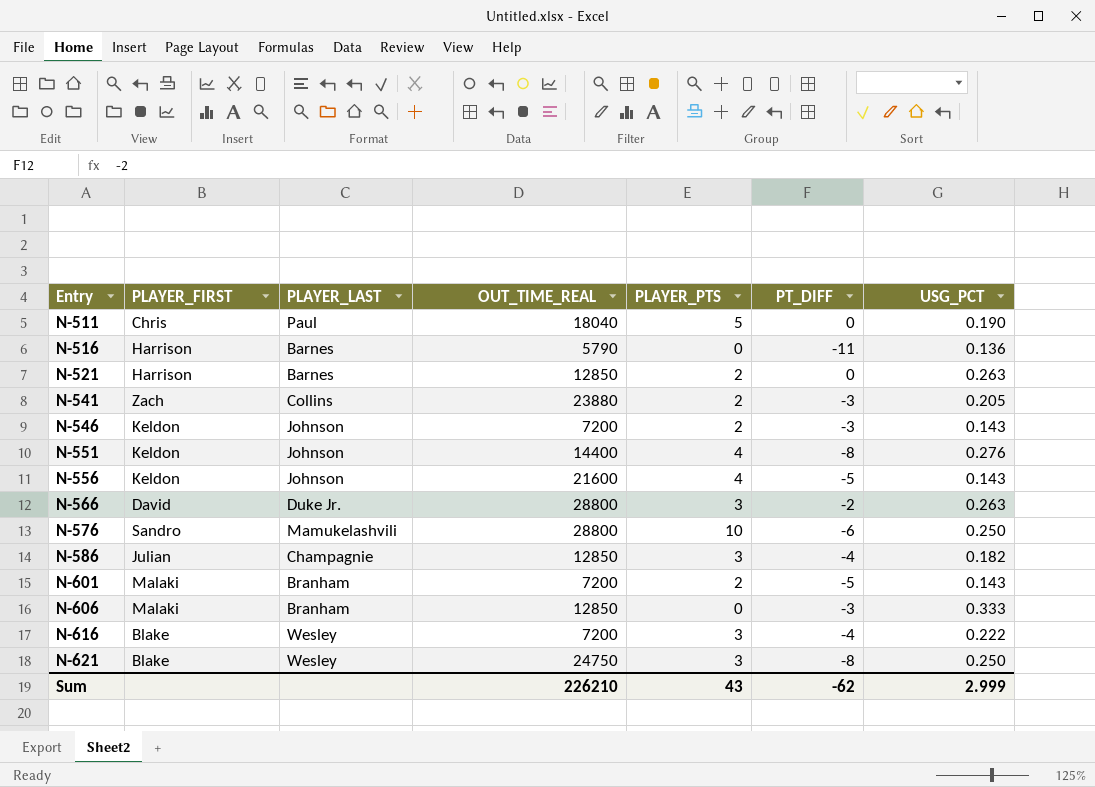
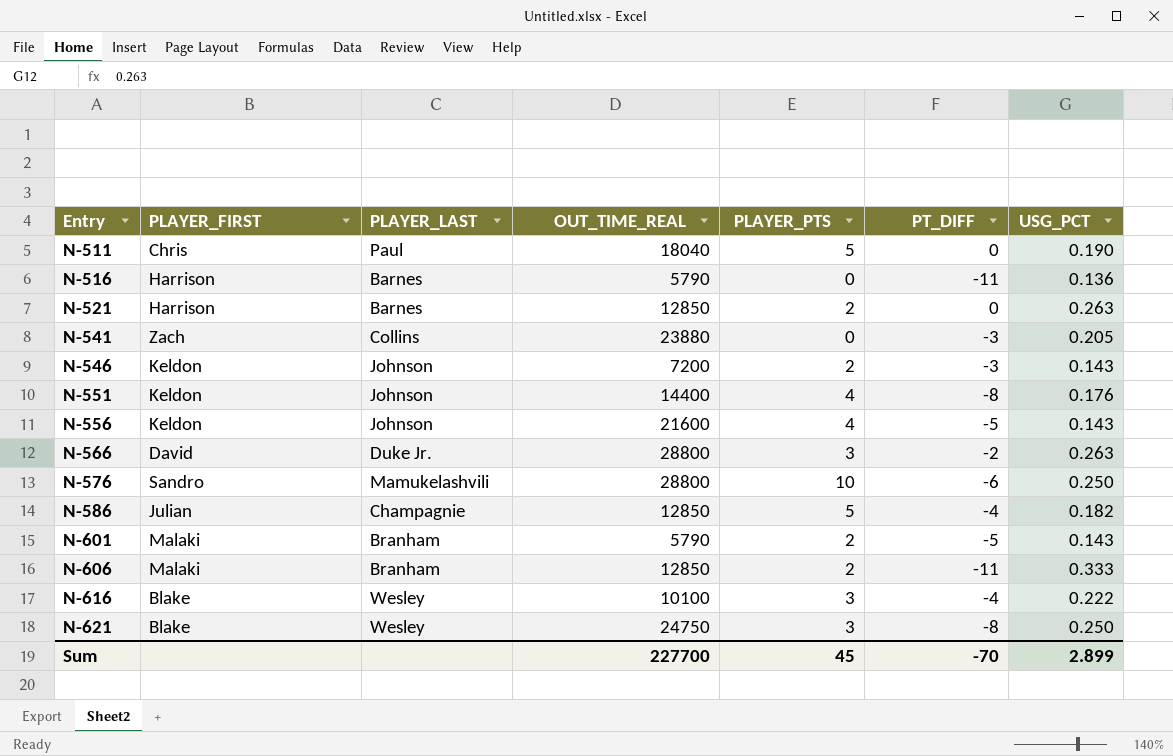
N-541 | PLAYER_PTS: 2 -> 0
N-551 | USG_PCT: 0.276 -> 0.176
N-586 | PLAYER_PTS: 3 -> 5
N-601 | OUT_TIME_REAL: 7200 -> 5790
N-606 | PLAYER_PTS: 0 -> 2
N-606 | PT_DIFF: -3 -> -11
N-616 | OUT_TIME_REAL: 7200 -> 10100
Sum | OUT_TIME_REAL: 226210 -> 227700
Sum | PLAYER_PTS: 43 -> 45
Sum | PT_DIFF: -62 -> -70
Sum | USG_PCT: 2.999 -> 2.899

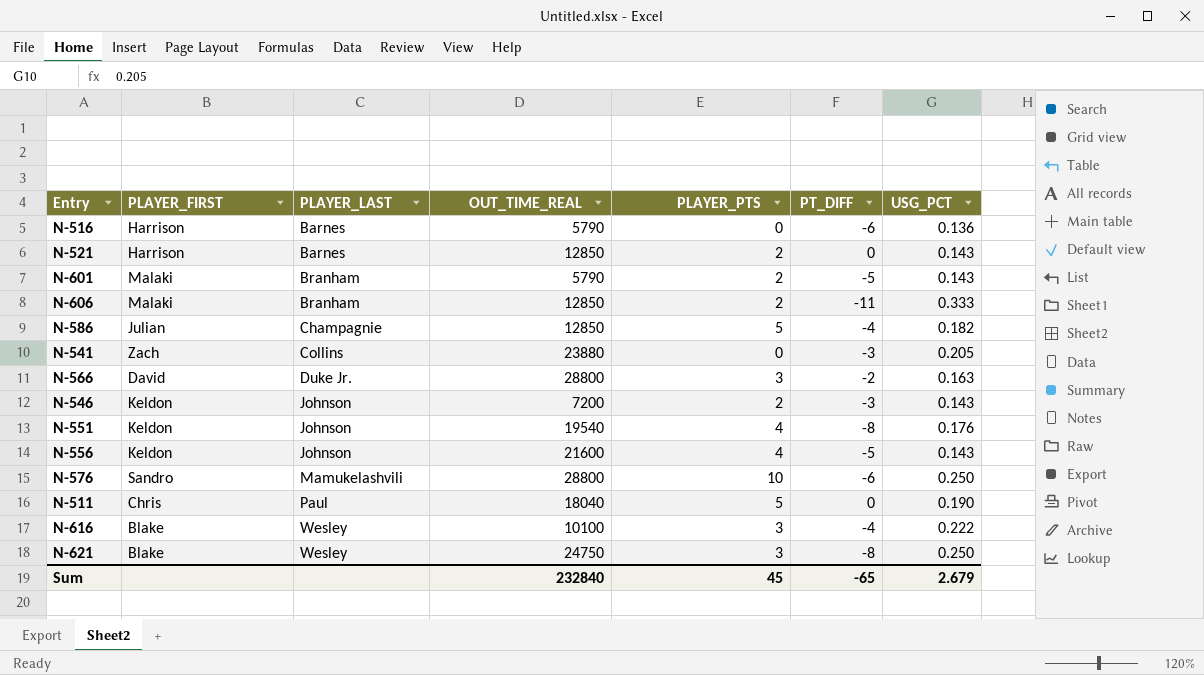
row order: Entry ascending -> PLAYER_LAST ascending
N-516 | PT_DIFF: -11 -> -6
N-521 | USG_PCT: 0.263 -> 0.143
N-566 | USG_PCT: 0.263 -> 0.163
N-551 | OUT_TIME_REAL: 14400 -> 19540
Sum | OUT_TIME_REAL: 227700 -> 232840
Sum | PT_DIFF: -70 -> -65
Sum | USG_PCT: 2.899 -> 2.679

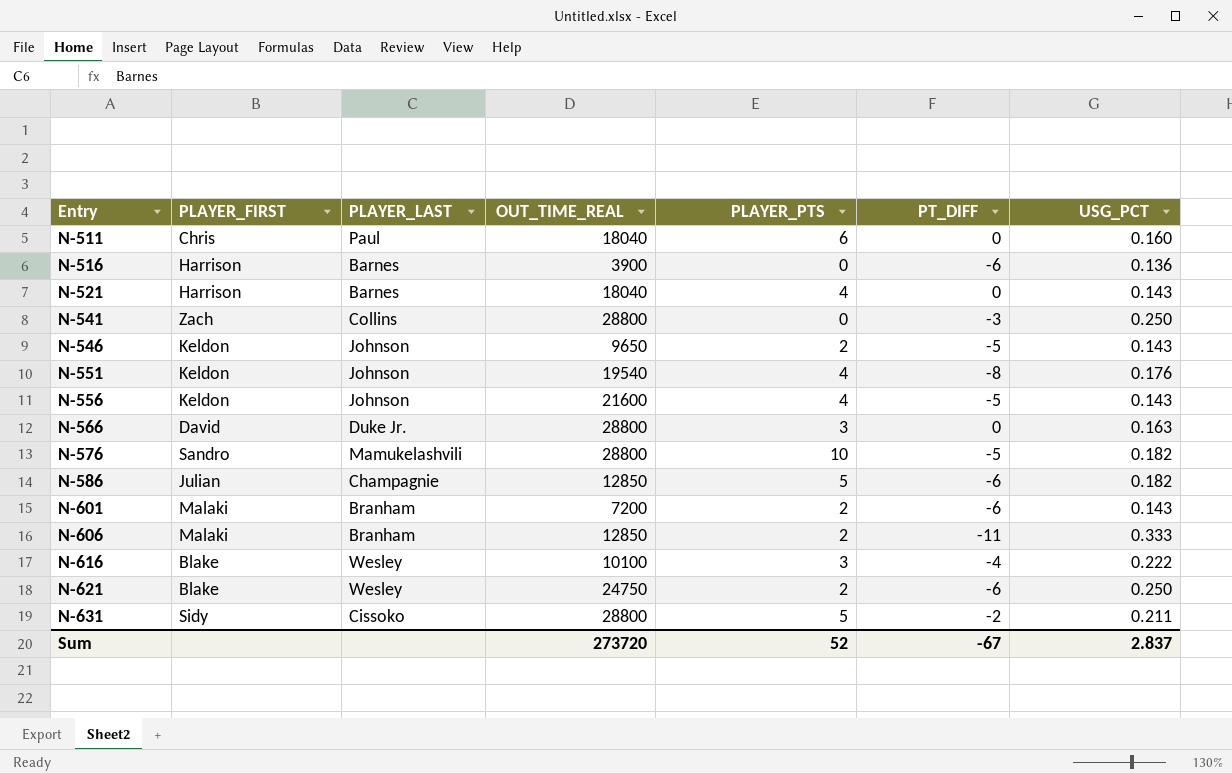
row order: PLAYER_LAST ascending -> Entry ascending
N-511 | PLAYER_PTS: 5 -> 6
N-511 | USG_PCT: 0.190 -> 0.160
N-516 | OUT_TIME_REAL: 5790 -> 3900
N-521 | OUT_TIME_REAL: 12850 -> 18040
N-521 | PLAYER_PTS: 2 -> 4
N-541 | OUT_TIME_REAL: 23880 -> 28800
N-541 | USG_PCT: 0.205 -> 0.250
N-546 | OUT_TIME_REAL: 7200 -> 9650
N-546 | PT_DIFF: -3 -> -5
N-566 | PT_DIFF: -2 -> 0
N-576 | PT_DIFF: -6 -> -5
N-576 | USG_PCT: 0.250 -> 0.182
N-586 | PT_DIFF: -4 -> -6
N-601 | OUT_TIME_REAL: 5790 -> 7200
N-601 | PT_DIFF: -5 -> -6
N-621 | PLAYER_PTS: 3 -> 2
N-621 | PT_DIFF: -8 -> -6
row N-631: none -> Sidy | Cissoko | 28800 | 5 | -2 | 0.211
Sum | OUT_TIME_REAL: 232840 -> 273720
Sum | PLAYER_PTS: 45 -> 52
Sum | PT_DIFF: -65 -> -67
Sum | USG_PCT: 2.679 -> 2.837

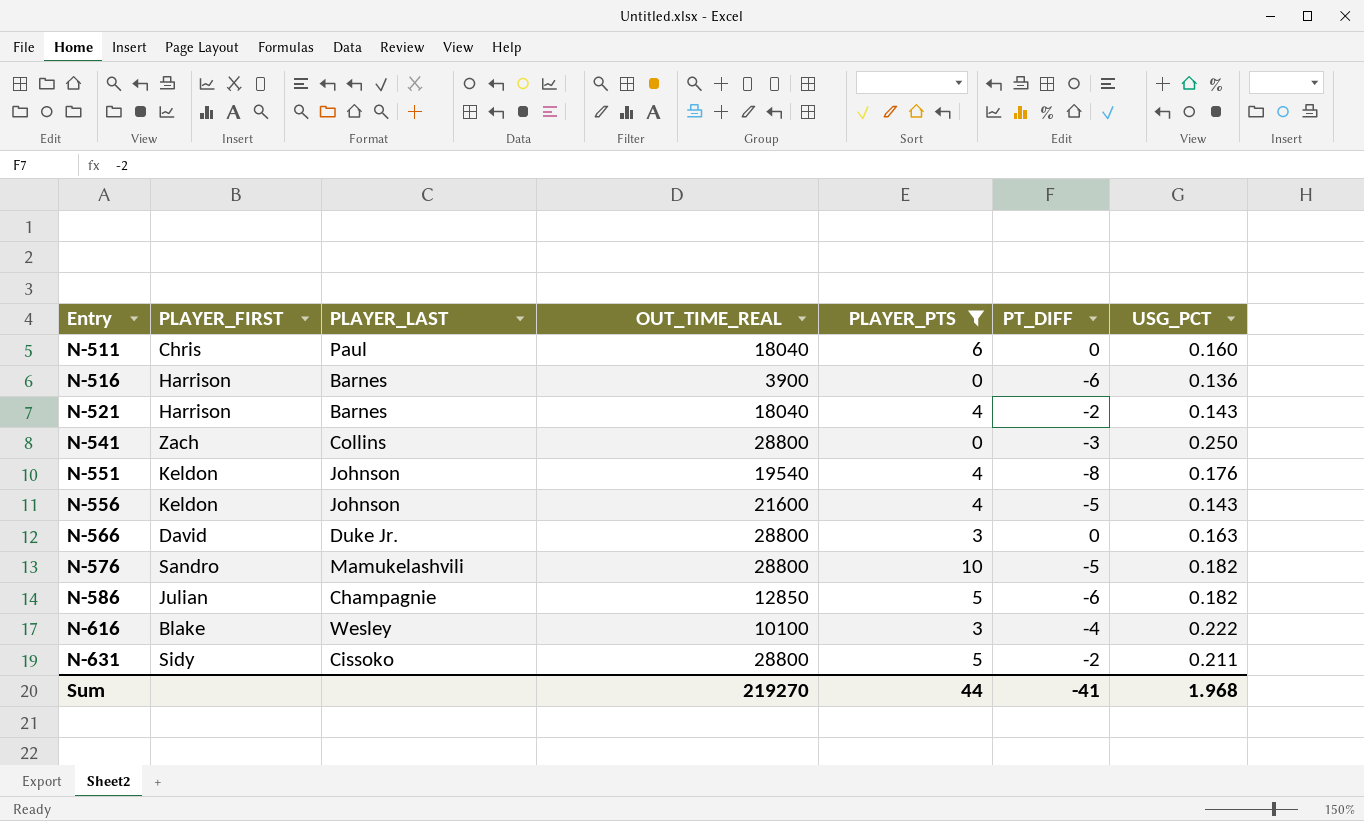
filter: none -> PLAYER_PTS != 2
N-521 | PT_DIFF: 0 -> -2
Sum | OUT_TIME_REAL: 273720 -> 219270
Sum | PLAYER_PTS: 52 -> 44
Sum | PT_DIFF: -67 -> -41
Sum | USG_PCT: 2.837 -> 1.968

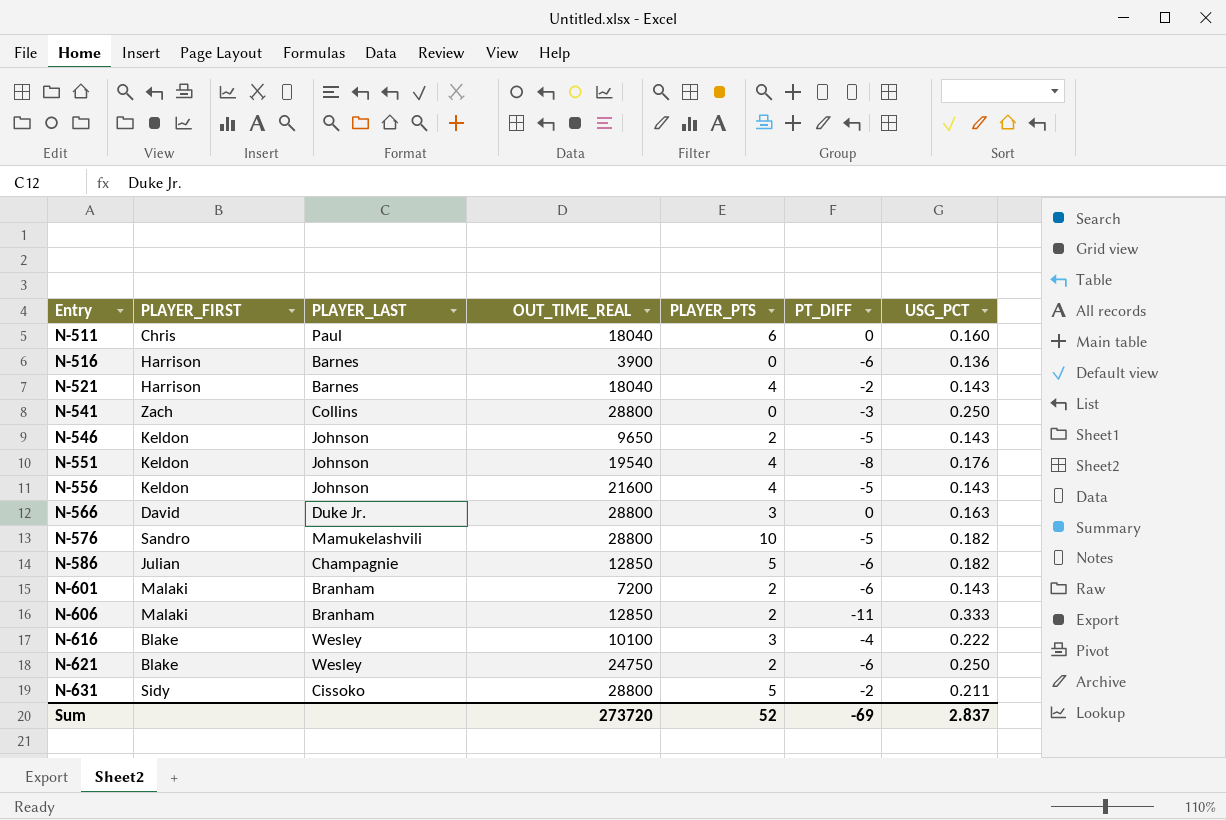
filter: PLAYER_PTS != 2 -> none
Sum | OUT_TIME_REAL: 219270 -> 273720
Sum | PLAYER_PTS: 44 -> 52
Sum | PT_DIFF: -41 -> -69
Sum | USG_PCT: 1.968 -> 2.837

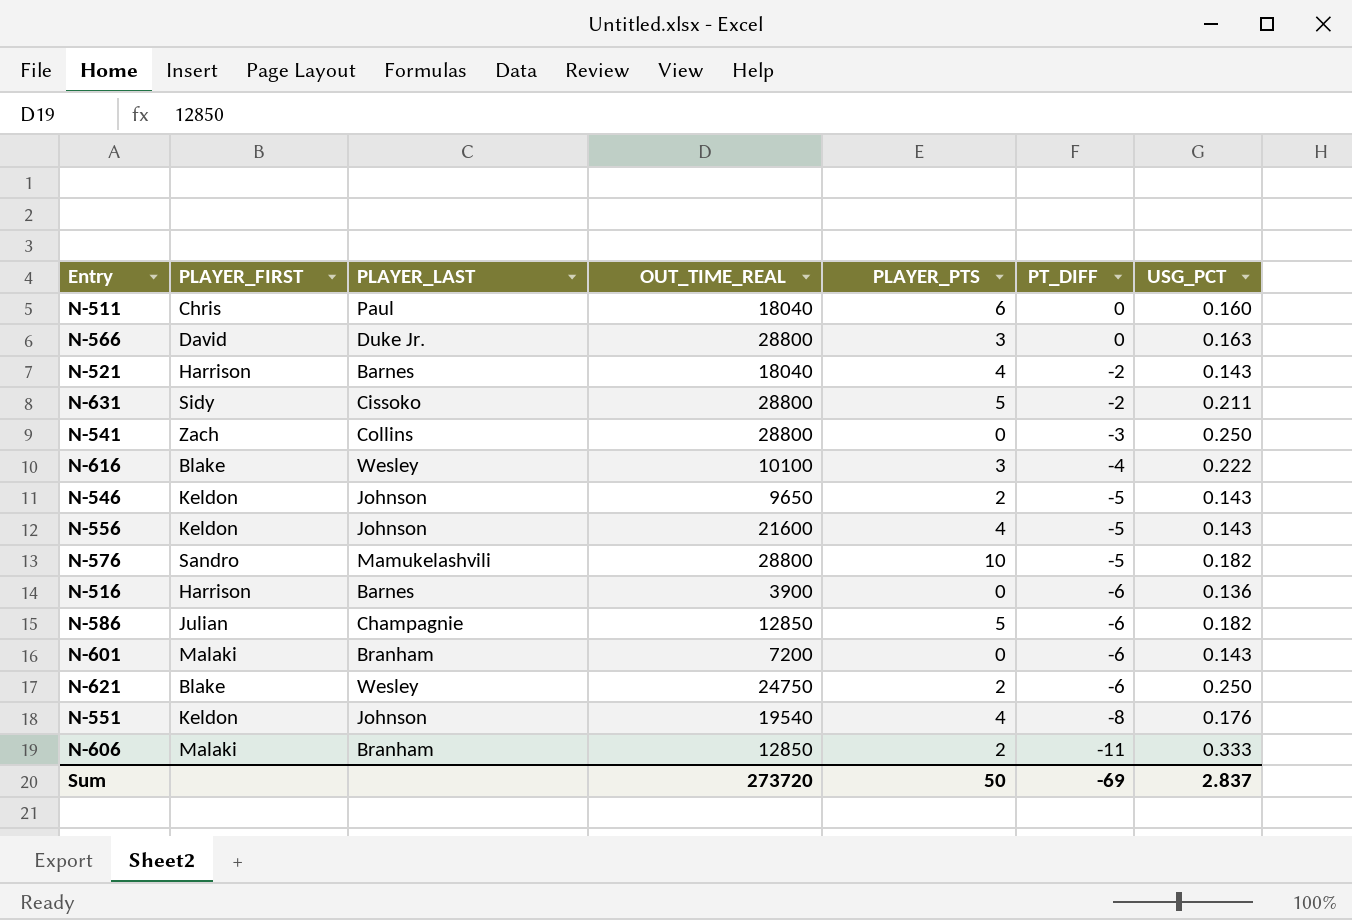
row order: Entry ascending -> PT_DIFF descending
N-601 | PLAYER_PTS: 2 -> 0
Sum | PLAYER_PTS: 52 -> 50

